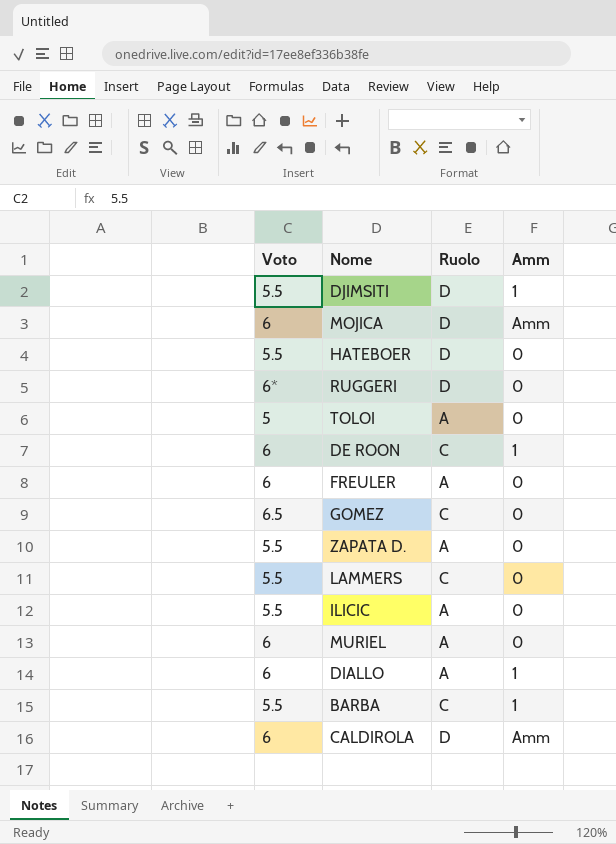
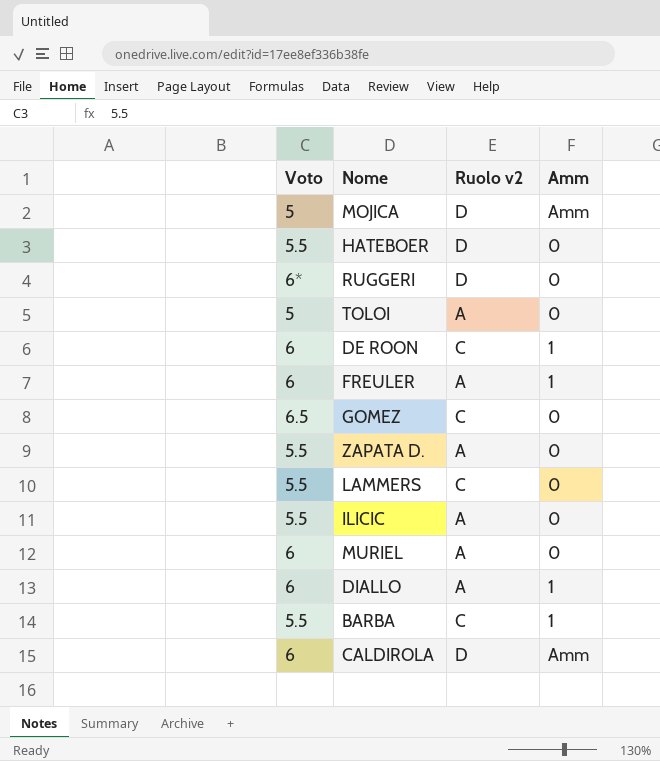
column name: Ruolo -> Ruolo v2
row DJIMSITI: 5.5 | D | 1 -> none
MOJICA | Voto: 6 -> 5
FREULER | Amm: 0 -> 1

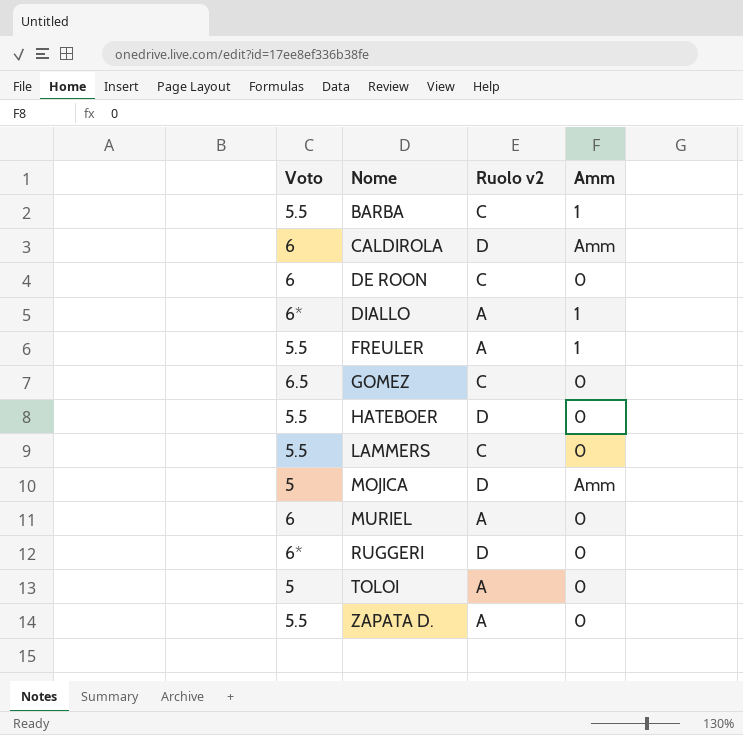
row order: none -> Nome ascending
row ILICIC: 5.5 | A | 0 -> none
DE ROON | Amm: 1 -> 0
DIALLO | Voto: 6 -> 6*
FREULER | Voto: 6 -> 5.5

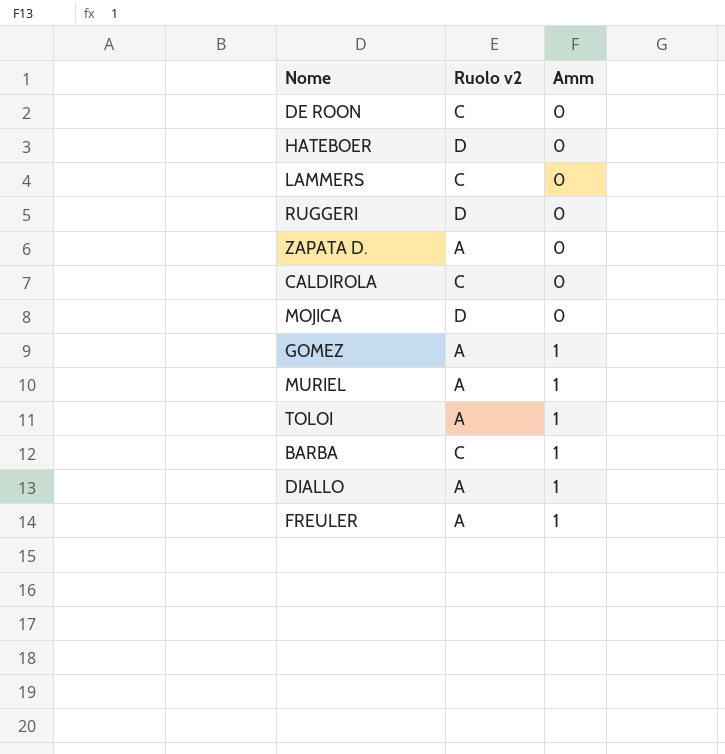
row order: Nome ascending -> Amm ascending
column Voto | position: 1 -> none
CALDIROLA | Ruolo v2: D -> C
CALDIROLA | Amm: Amm -> 0
MOJICA | Amm: Amm -> 0
GOMEZ | Ruolo v2: C -> A
GOMEZ | Amm: 0 -> 1
MURIEL | Amm: 0 -> 1
TOLOI | Amm: 0 -> 1

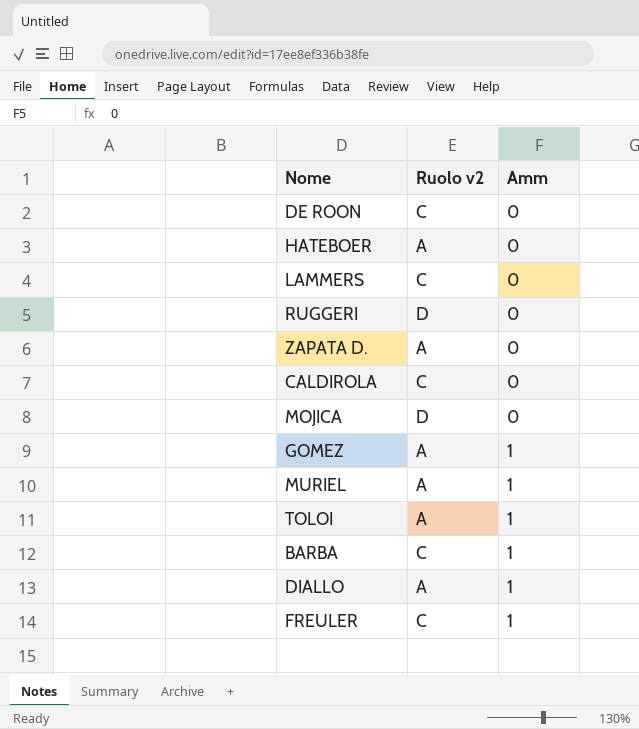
HATEBOER | Ruolo v2: D -> A
FREULER | Ruolo v2: A -> C

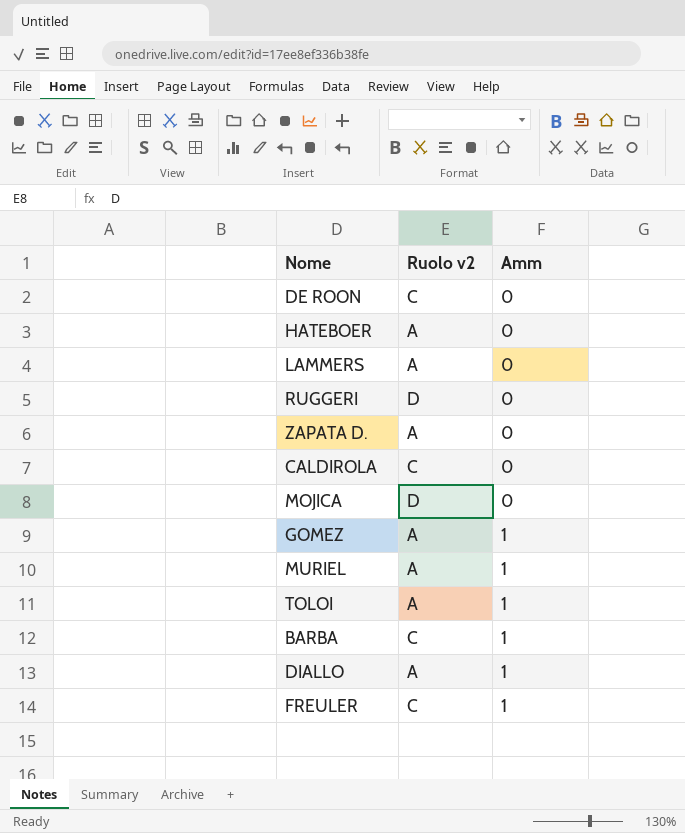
LAMMERS | Ruolo v2: C -> A

